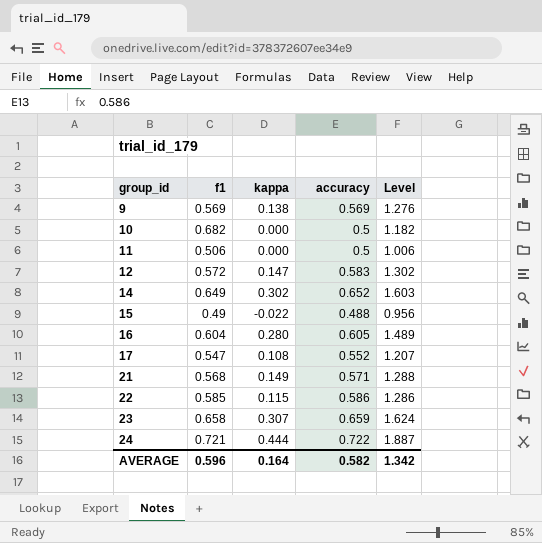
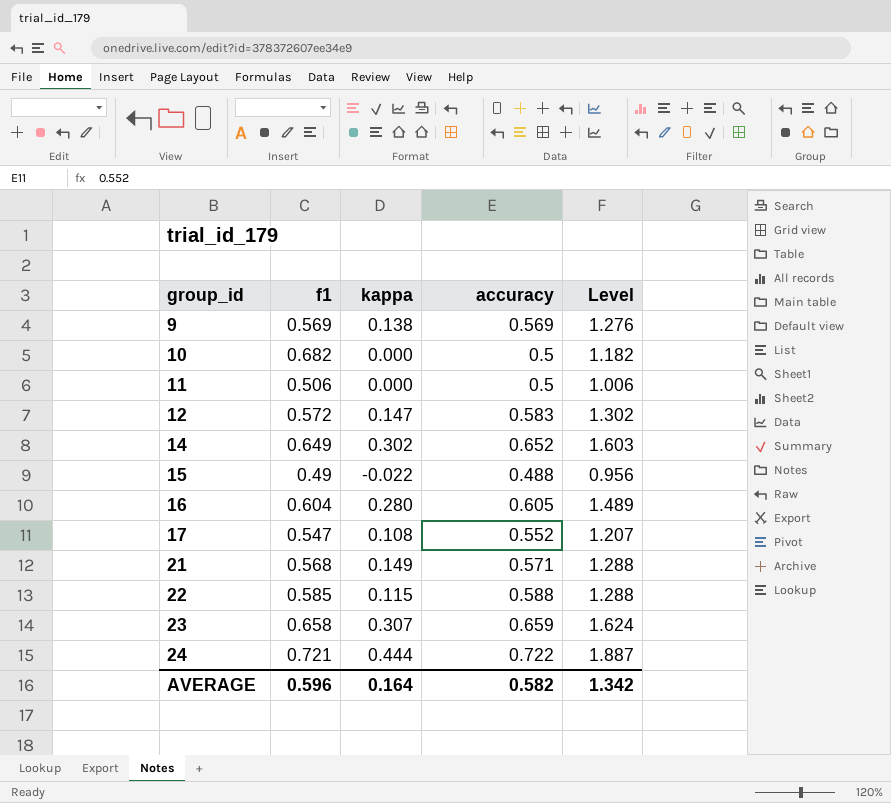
22 | accuracy: 0.586 -> 0.588
22 | Level: 1.286 -> 1.288

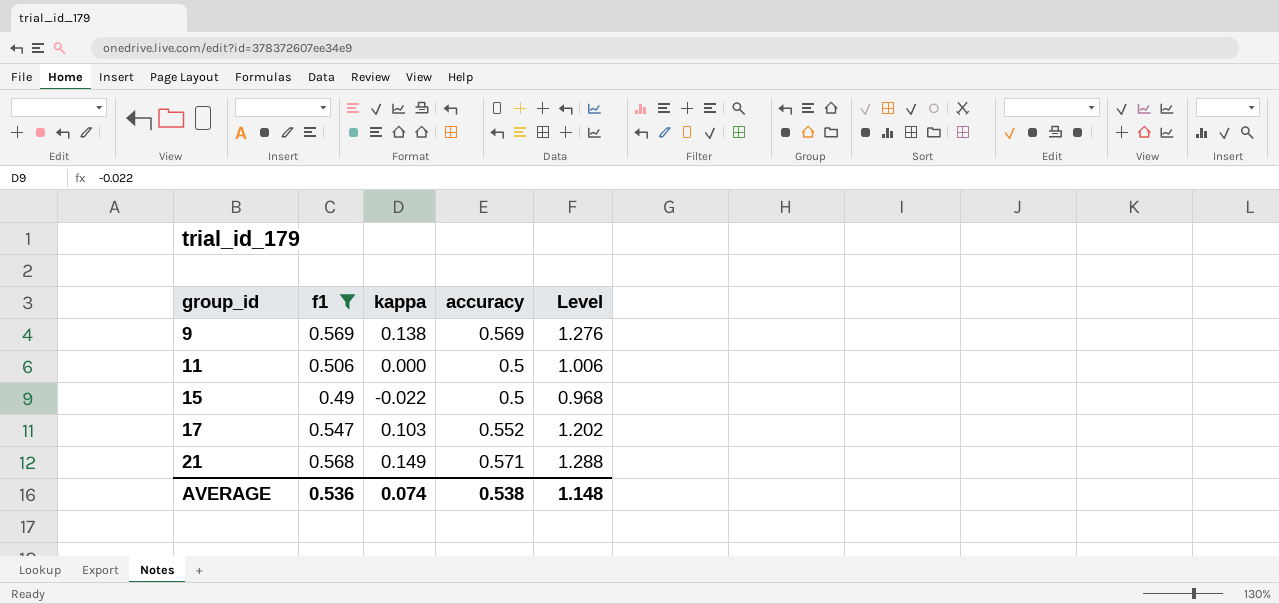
filter: none -> f1 <= 0.569
15 | accuracy: 0.488 -> 0.5
15 | Level: 0.956 -> 0.968
17 | kappa: 0.108 -> 0.103
17 | Level: 1.207 -> 1.202
AVERAGE | f1: 0.596 -> 0.536
AVERAGE | kappa: 0.164 -> 0.074
AVERAGE | accuracy: 0.582 -> 0.538
AVERAGE | Level: 1.342 -> 1.148

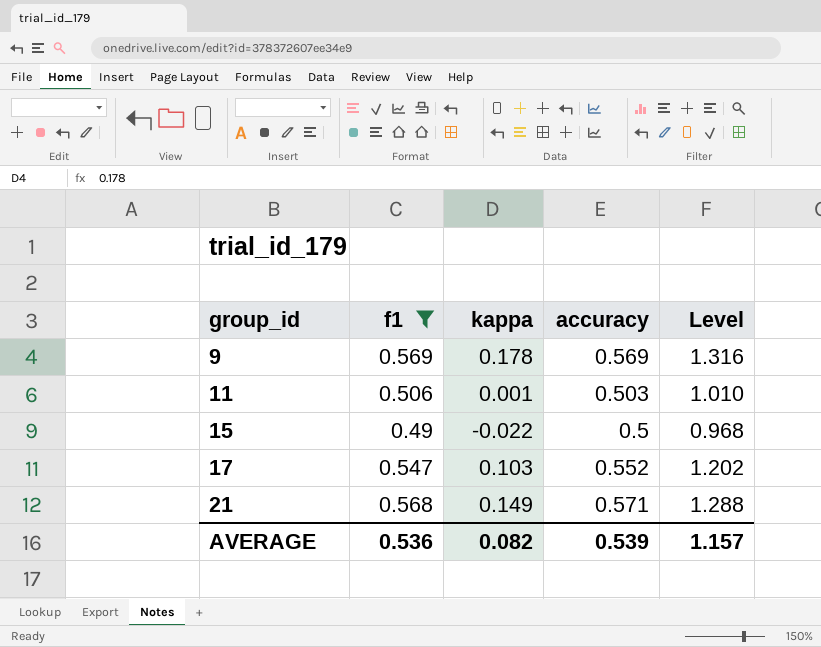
9 | kappa: 0.138 -> 0.178
9 | Level: 1.276 -> 1.316
11 | kappa: 0.000 -> 0.001
11 | accuracy: 0.5 -> 0.503
11 | Level: 1.006 -> 1.010
AVERAGE | kappa: 0.074 -> 0.082
AVERAGE | accuracy: 0.538 -> 0.539
AVERAGE | Level: 1.148 -> 1.157

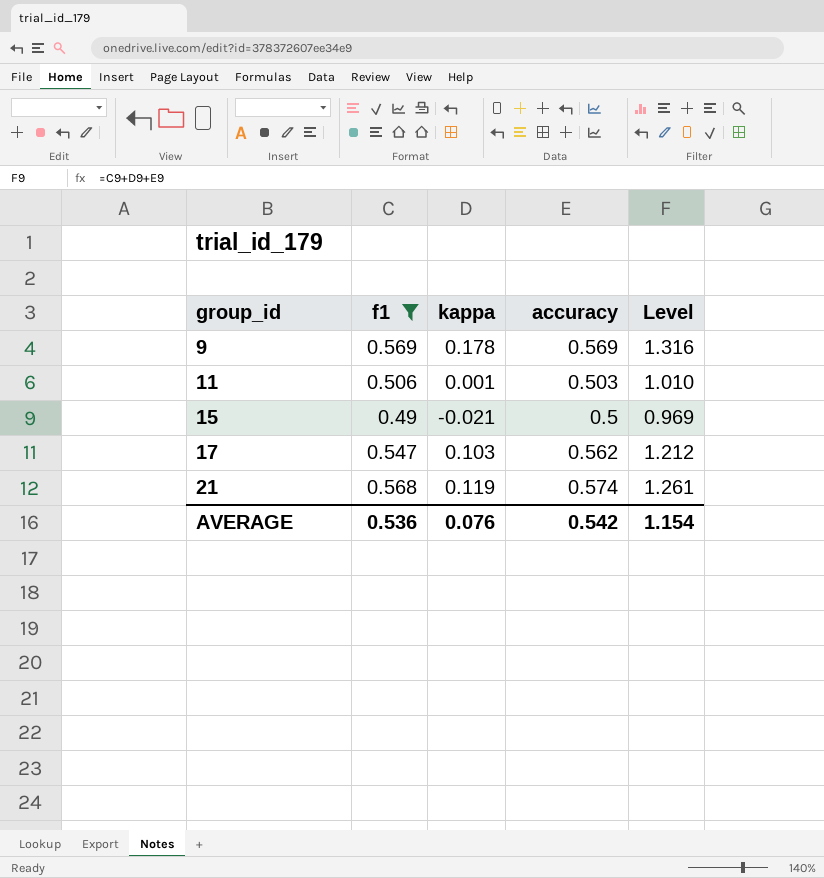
15 | kappa: -0.022 -> -0.021
15 | Level: 0.968 -> 0.969
17 | accuracy: 0.552 -> 0.562
17 | Level: 1.202 -> 1.212
21 | kappa: 0.149 -> 0.119
21 | accuracy: 0.571 -> 0.574
21 | Level: 1.288 -> 1.261
AVERAGE | kappa: 0.082 -> 0.076
AVERAGE | accuracy: 0.539 -> 0.542
AVERAGE | Level: 1.157 -> 1.154

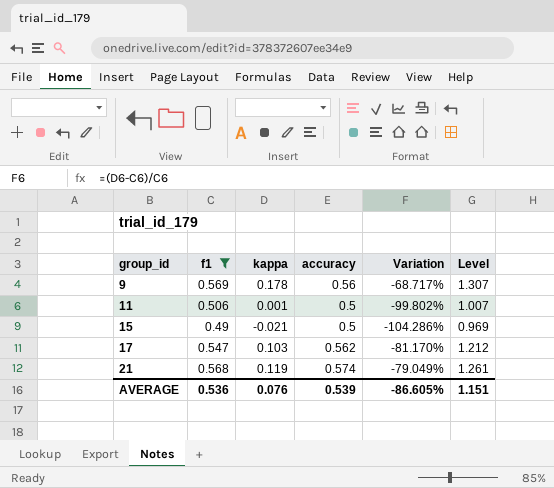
column Variation | formula: none -> ([kappa] - [f1]) / [f1]
9 | accuracy: 0.569 -> 0.56
9 | Level: 1.316 -> 1.307
11 | accuracy: 0.503 -> 0.5
11 | Level: 1.010 -> 1.007
AVERAGE | accuracy: 0.542 -> 0.539
AVERAGE | Level: 1.154 -> 1.151

